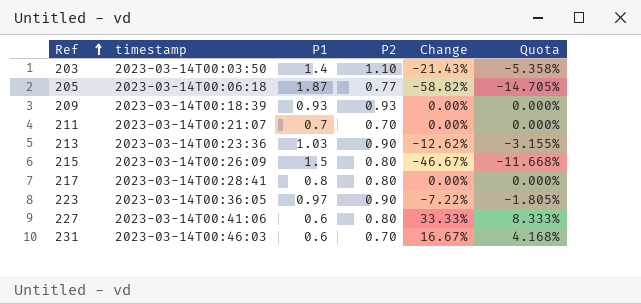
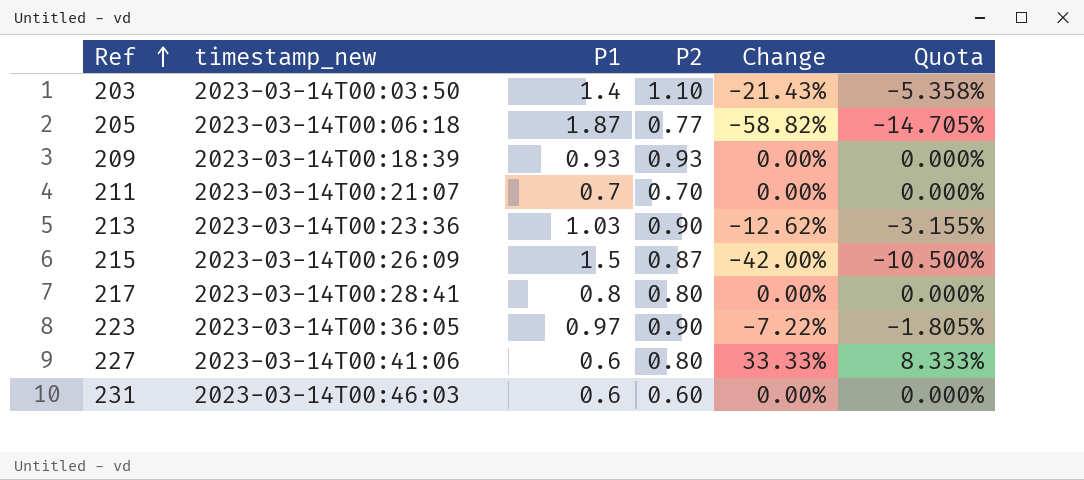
column name: timestamp -> timestamp_new
215 | P2: 0.80 -> 0.87
215 | Change: -46.67% -> -42.00%
215 | Quota: -11.668% -> -10.500%
231 | P2: 0.70 -> 0.60
231 | Change: 16.67% -> 0.00%
231 | Quota: 4.168% -> 0.000%

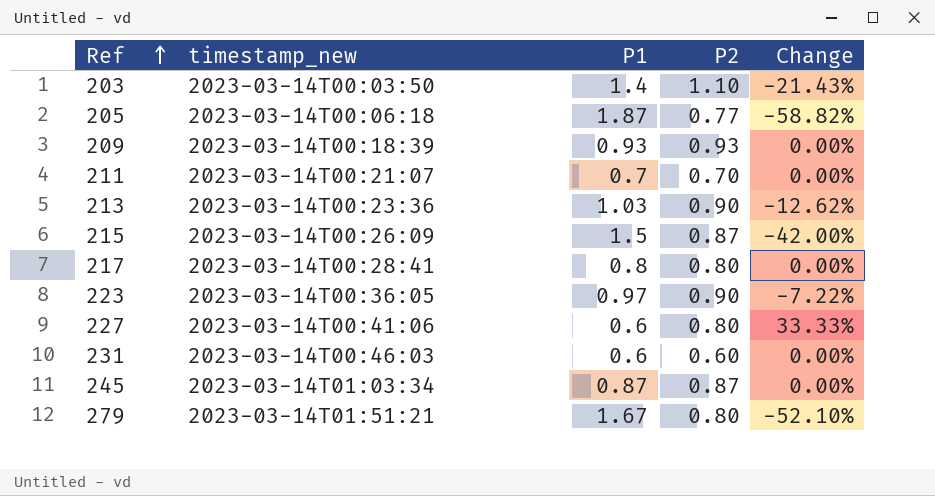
column Quota | formula: [Change] * 0.25 -> none
row 245: none -> 2023-03-14T01:03:34 | 0.87 | 0.87 | 0.00%
row 279: none -> 2023-03-14T01:51:21 | 1.67 | 0.80 | -52.10%

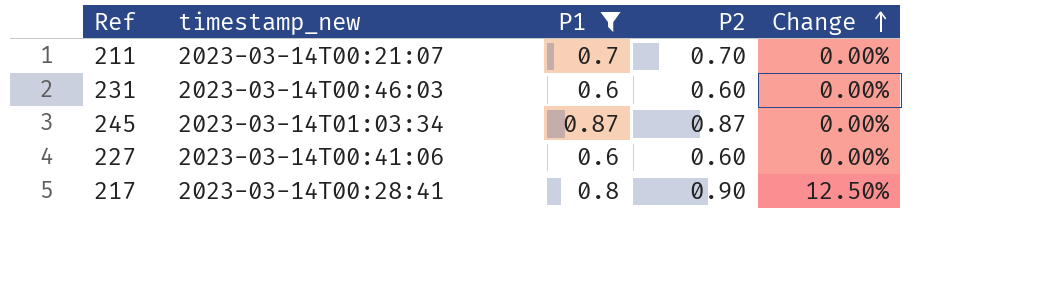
filter: none -> P1 <= 0.87
row order: Ref ascending -> Change ascending
227 | P2: 0.80 -> 0.60
227 | Change: 33.33% -> 0.00%
217 | P2: 0.80 -> 0.90
217 | Change: 0.00% -> 12.50%

